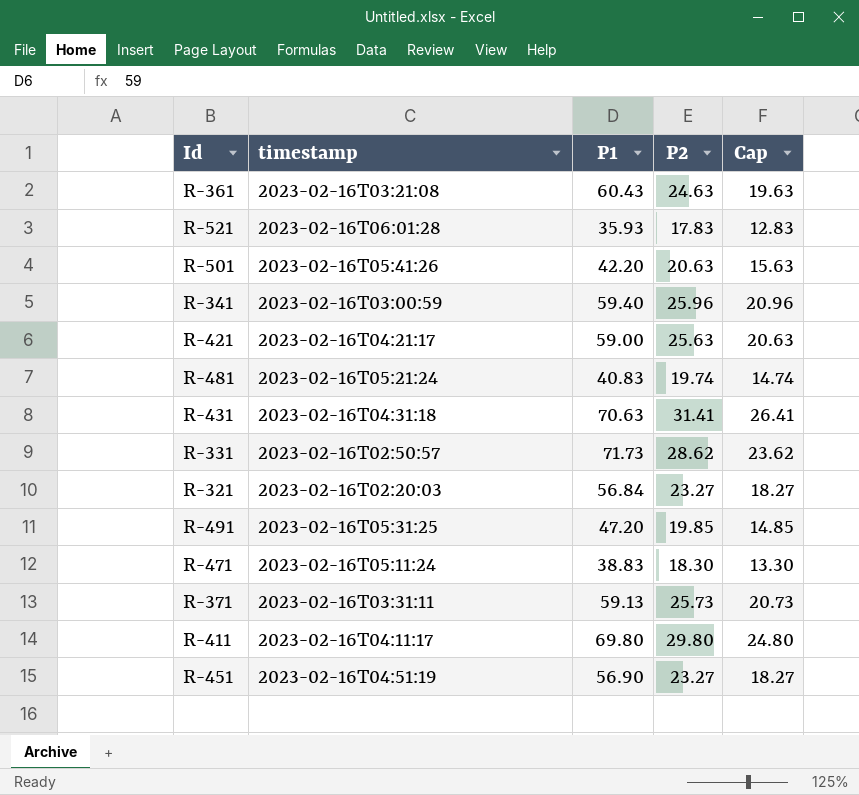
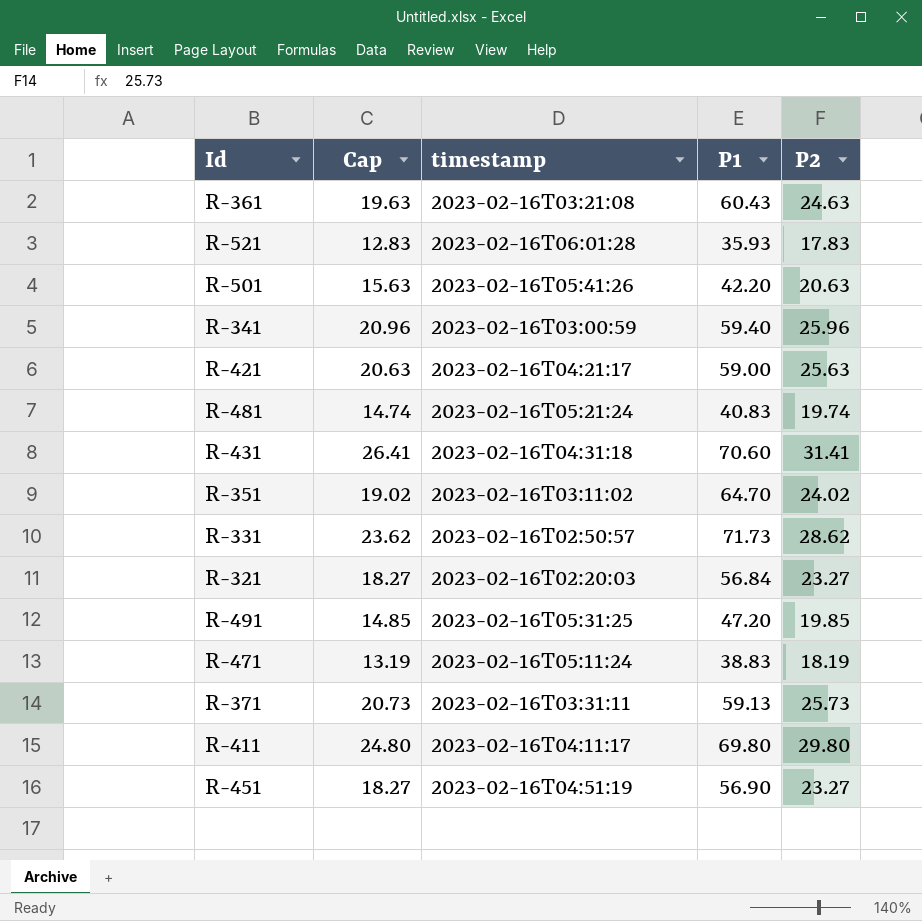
column Cap | position: 5 -> 2
R-431 | P1: 70.63 -> 70.60
row R-351: none -> 19.02 | 2023-02-16T03:11:02 | 64.70 | 24.02
R-471 | Cap: 13.30 -> 13.19
R-471 | P2: 18.30 -> 18.19

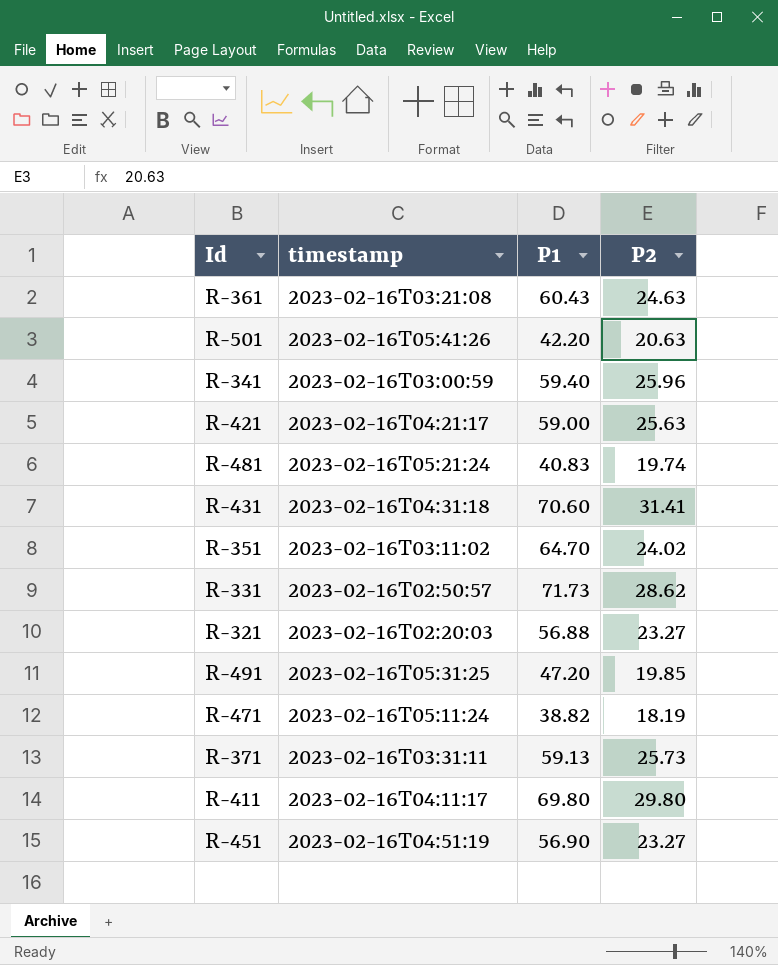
column Cap | formula: [P2] - 5 -> none
row R-521: 12.83 | 2023-02-16T06:01:28 | 35.93 | 17.83 -> none
R-321 | P1: 56.84 -> 56.88
R-471 | P1: 38.83 -> 38.82

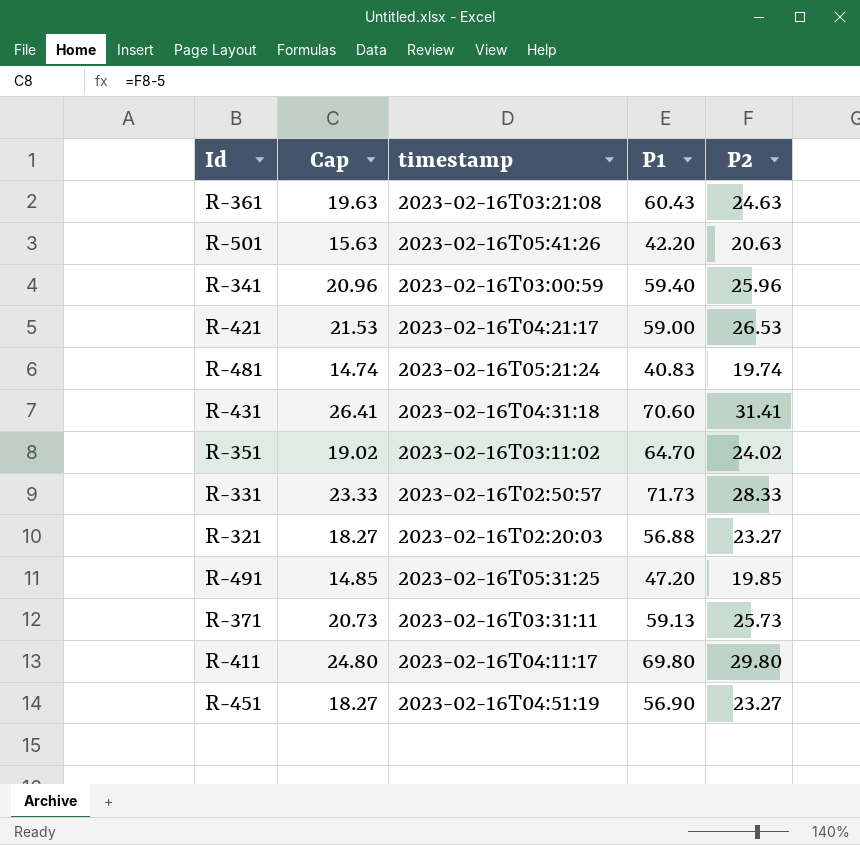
column Cap | formula: none -> [P2] - 5
row R-471: 2023-02-16T05:11:24 | 38.82 | 18.19 -> none
R-421 | P2: 25.63 -> 26.53
R-331 | P2: 28.62 -> 28.33

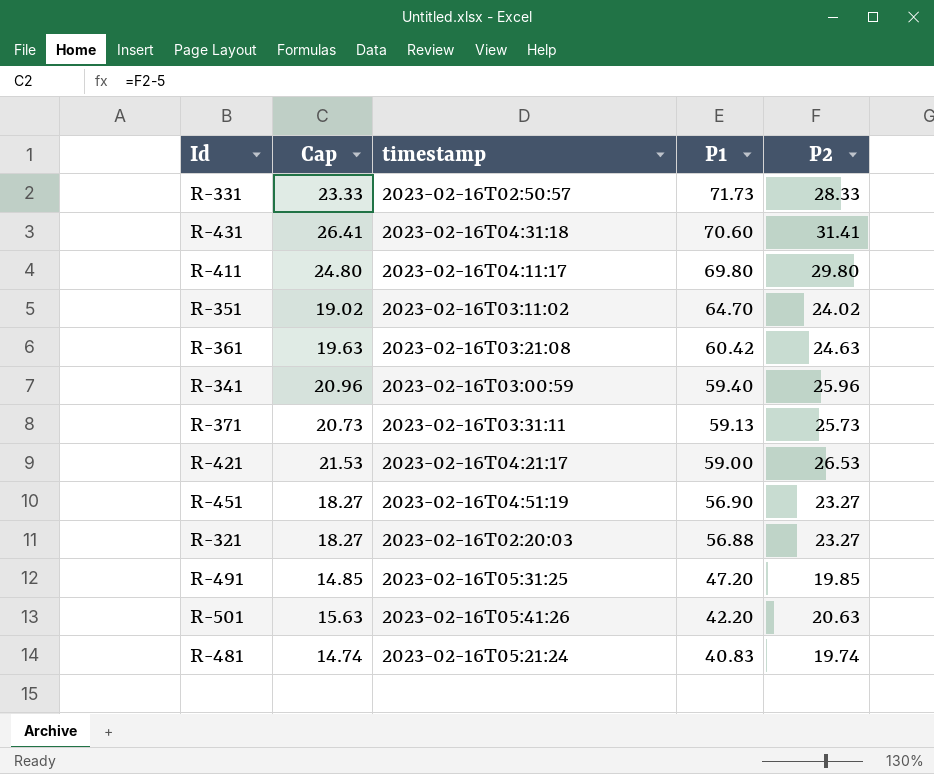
row order: none -> P1 descending
R-361 | P1: 60.43 -> 60.42

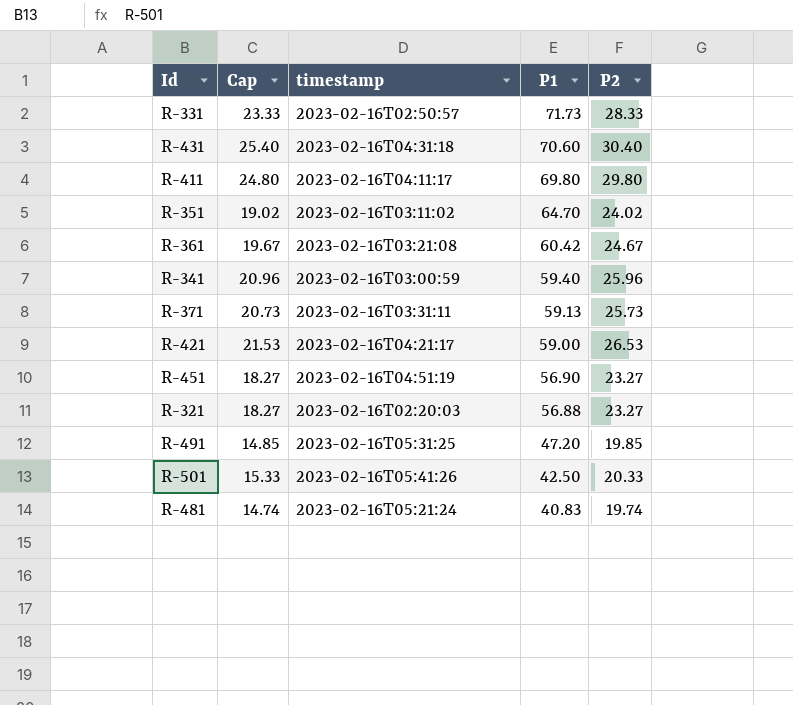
R-431 | Cap: 26.41 -> 25.40
R-431 | P2: 31.41 -> 30.40
R-361 | Cap: 19.63 -> 19.67
R-361 | P2: 24.63 -> 24.67
R-501 | Cap: 15.63 -> 15.33
R-501 | P1: 42.20 -> 42.50
R-501 | P2: 20.63 -> 20.33

